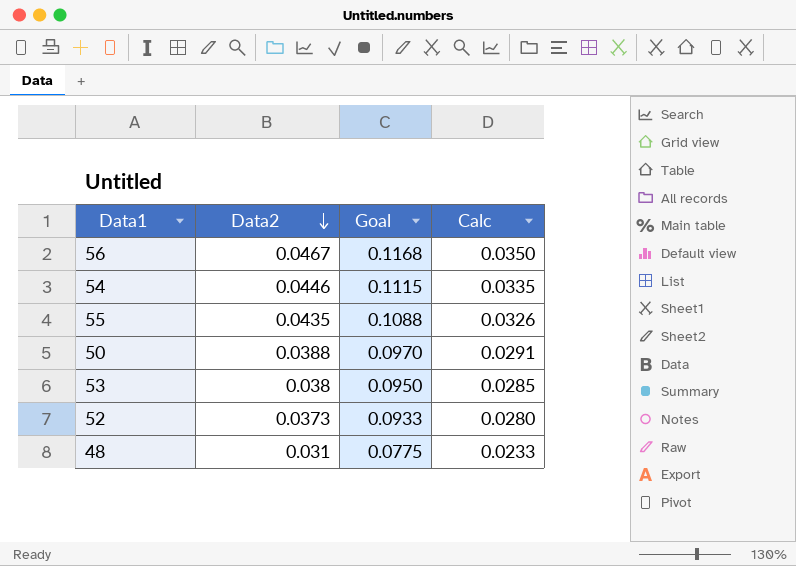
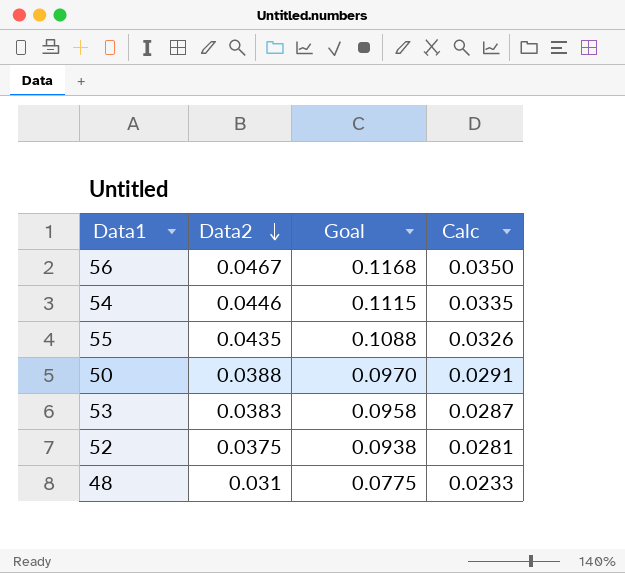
53 | Data2: 0.038 -> 0.0383
53 | Goal: 0.0950 -> 0.0958
53 | Calc: 0.0285 -> 0.0287
52 | Data2: 0.0373 -> 0.0375
52 | Goal: 0.0933 -> 0.0938
52 | Calc: 0.0280 -> 0.0281

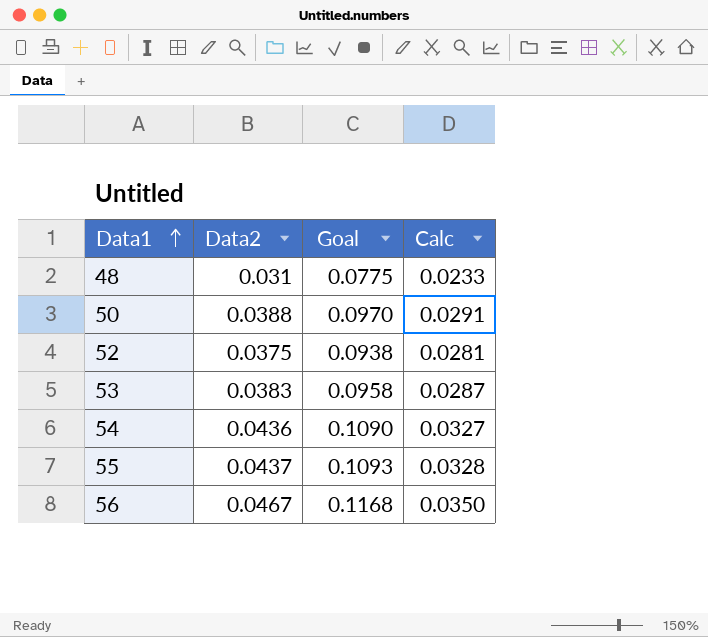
row order: Data2 descending -> Data1 ascending
54 | Data2: 0.0446 -> 0.0436
54 | Goal: 0.1115 -> 0.1090
54 | Calc: 0.0335 -> 0.0327
55 | Data2: 0.0435 -> 0.0437
55 | Goal: 0.1088 -> 0.1093
55 | Calc: 0.0326 -> 0.0328

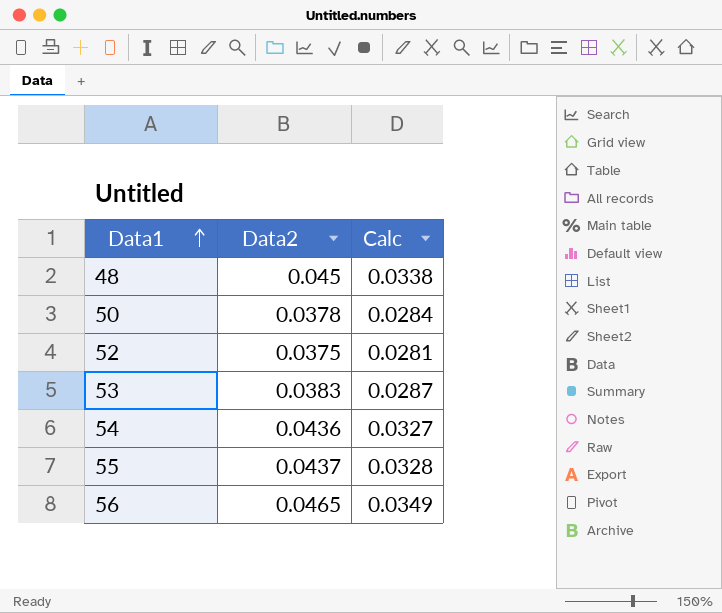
column Goal | formula: [Data2] * 2.5 -> none
48 | Data2: 0.031 -> 0.045
48 | Calc: 0.0233 -> 0.0338
50 | Data2: 0.0388 -> 0.0378
50 | Calc: 0.0291 -> 0.0284
56 | Data2: 0.0467 -> 0.0465
56 | Calc: 0.0350 -> 0.0349

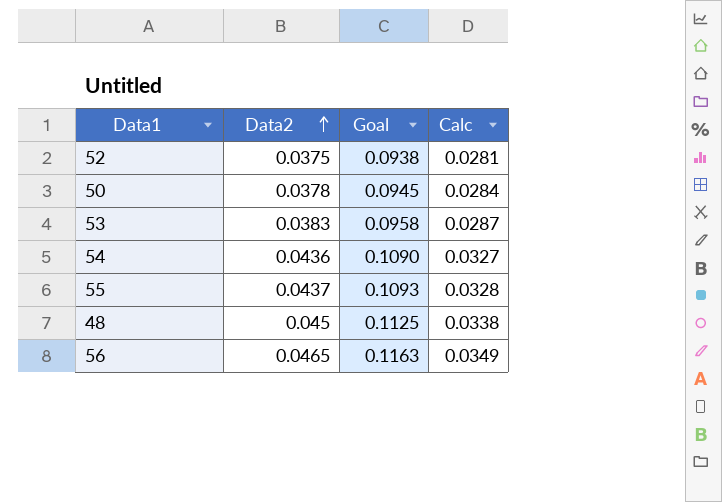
row order: Data1 ascending -> Data2 ascending
column Goal | formula: none -> [Data2] * 2.5

